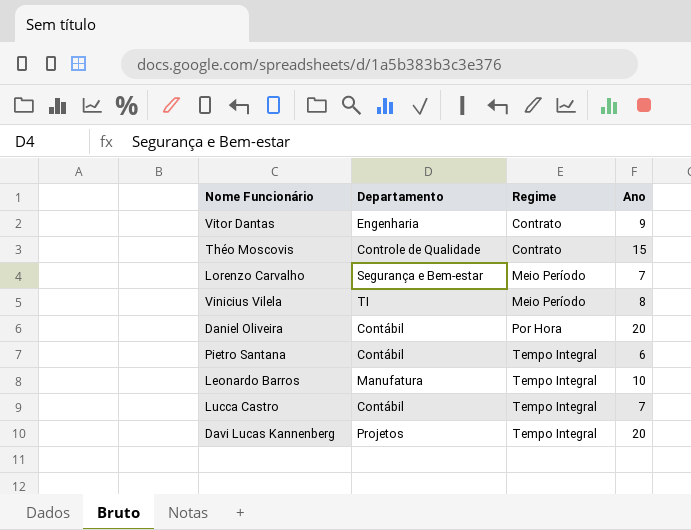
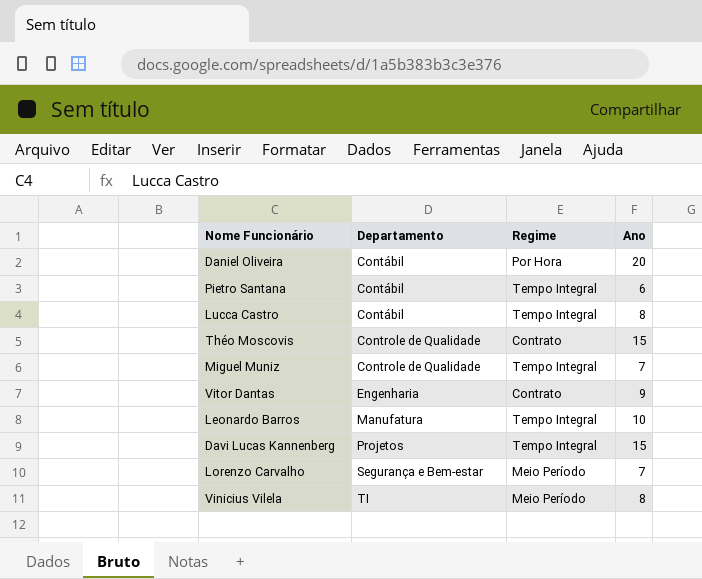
row order: Regime ascending -> Departamento ascending
Lucca Castro | Ano: 7 -> 8
row Miguel Muniz: none -> Controle de Qualidade | Tempo Integral | 7
Davi Lucas Kannenberg | Ano: 20 -> 15

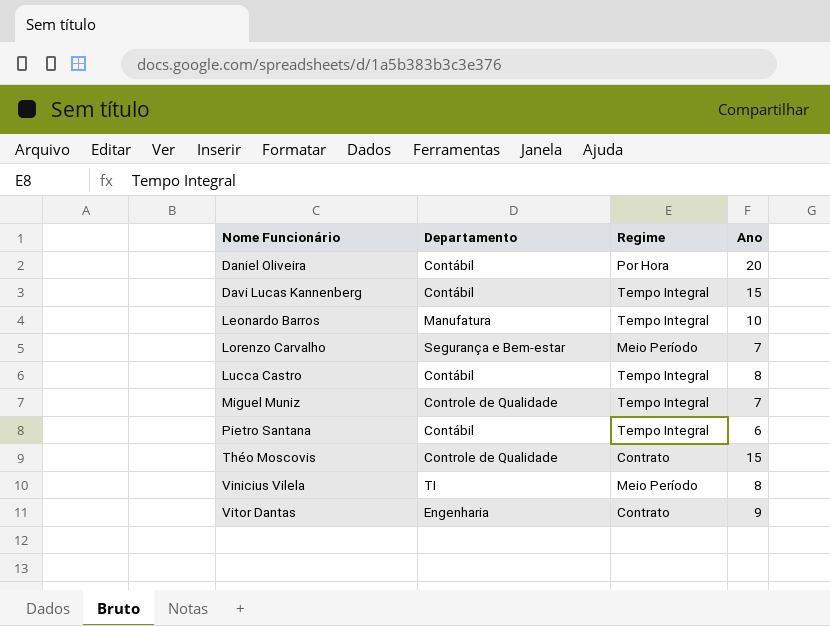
row order: Departamento ascending -> Nome Funcionário ascending
Davi Lucas Kannenberg | Departamento: Projetos -> Contábil

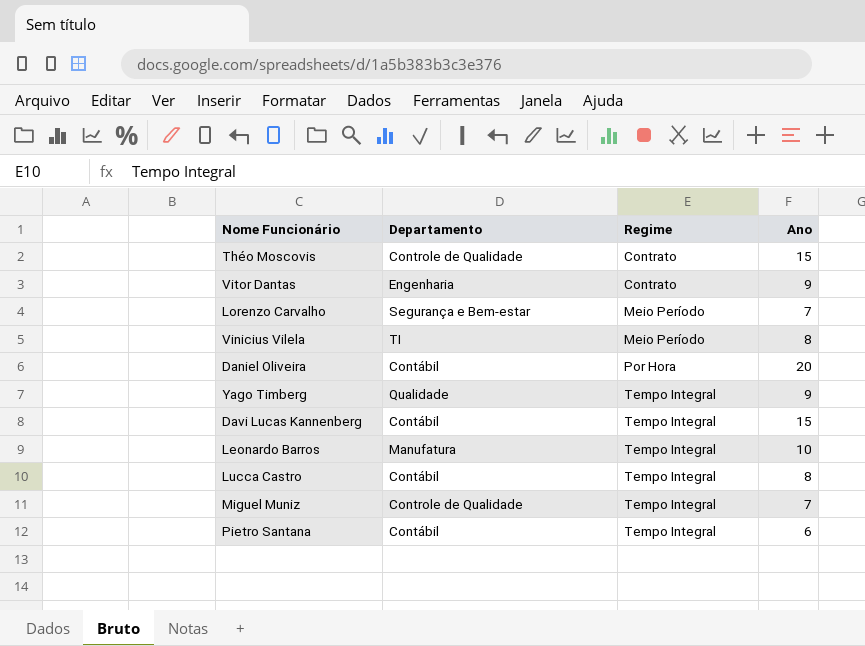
row order: Nome Funcionário ascending -> Regime ascending
row Yago Timberg: none -> Qualidade | Tempo Integral | 9

